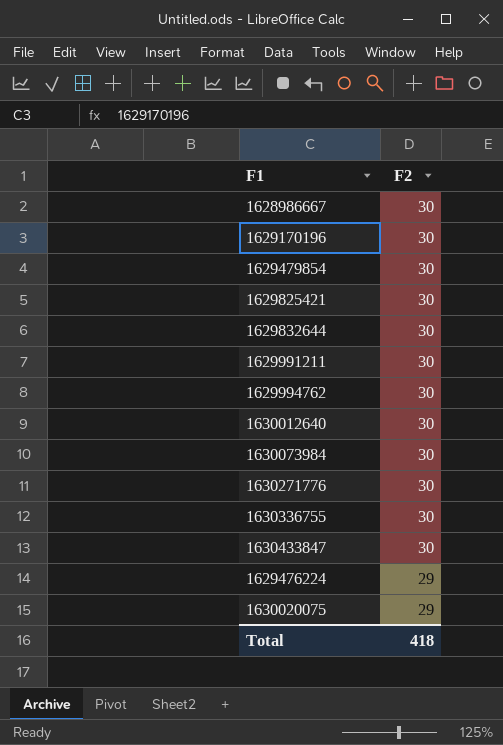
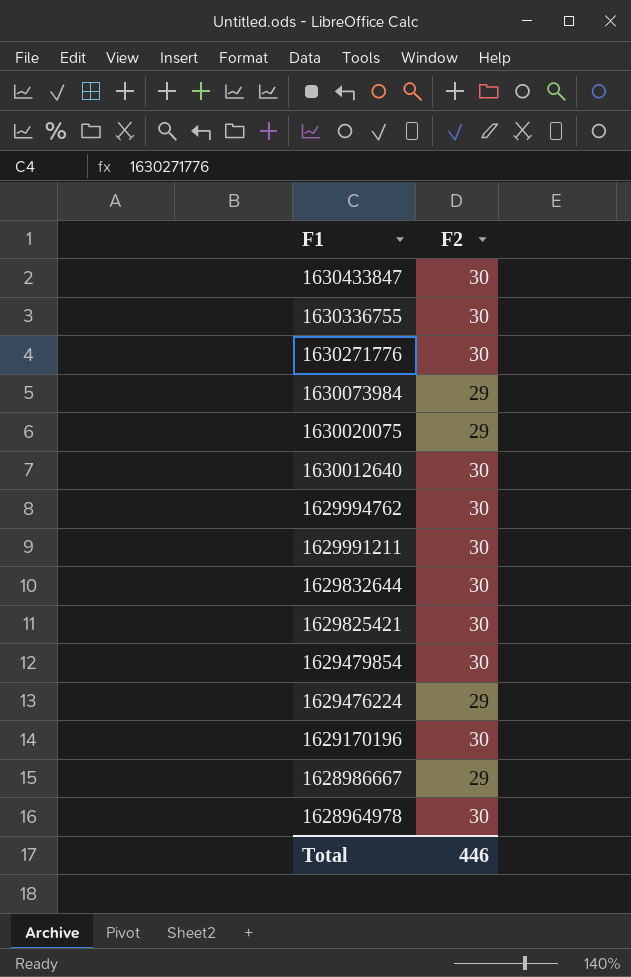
row order: F2 descending -> F1 descending
1630073984 | F2: 30 -> 29
1628986667 | F2: 30 -> 29
row 1628964978: none -> 30
Total | F2: 418 -> 446

